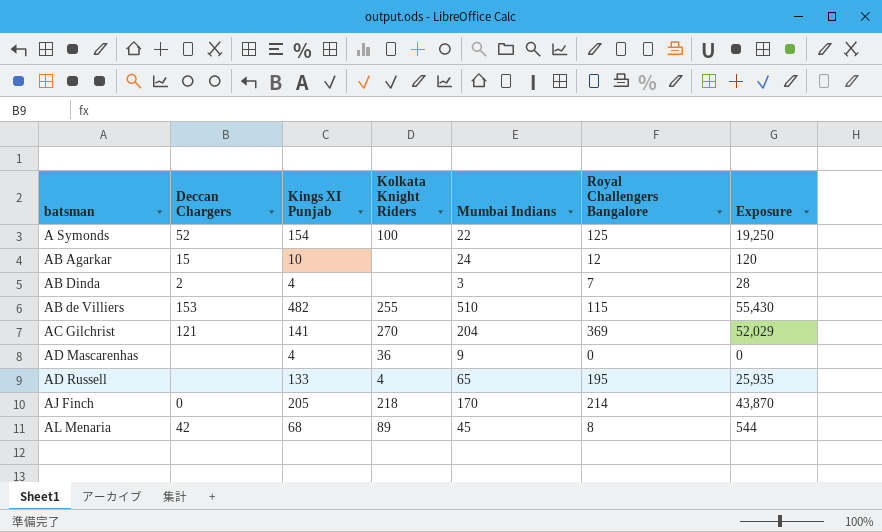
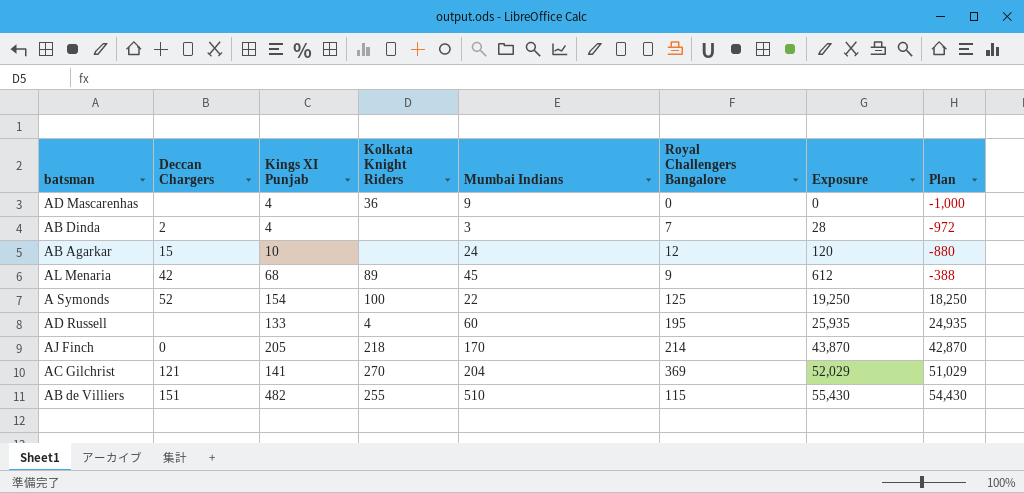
row order: none -> Exposure ascending
column Plan | formula: none -> [Exposure] - 1000
AL Menaria | Royal Challengers Bangalore: 8 -> 9
AL Menaria | Exposure: 544 -> 612
AD Russell | Mumbai Indians: 65 -> 60
AB de Villiers | Deccan Chargers: 153 -> 151

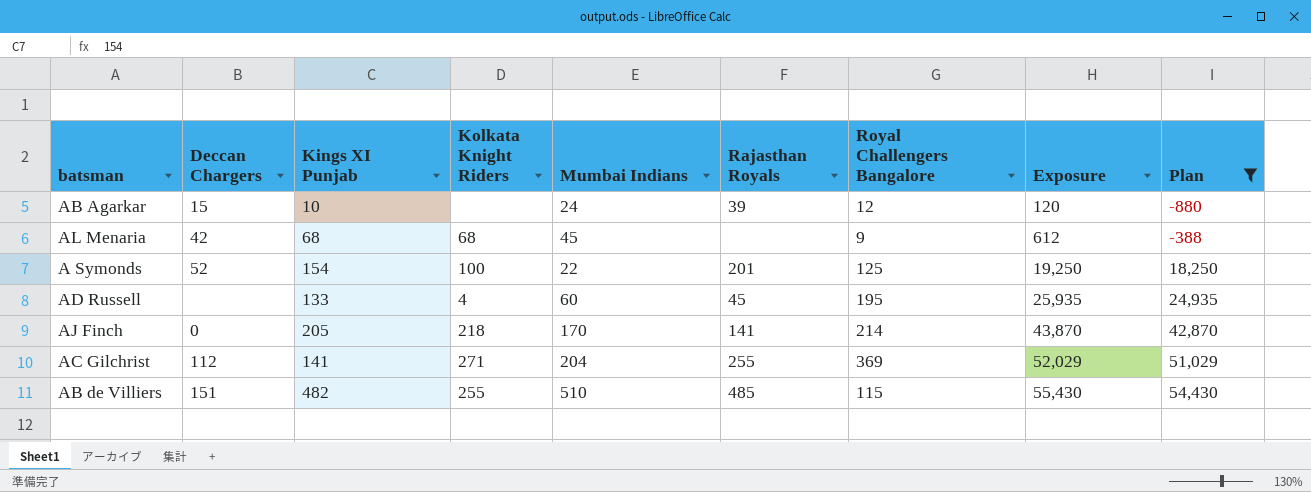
filter: none -> Plan >= -880
column Rajasthan Royals | position: none -> 6
AL Menaria | Kolkata Knight Riders: 89 -> 68
AC Gilchrist | Deccan Chargers: 121 -> 112
AC Gilchrist | Kolkata Knight Riders: 270 -> 271

